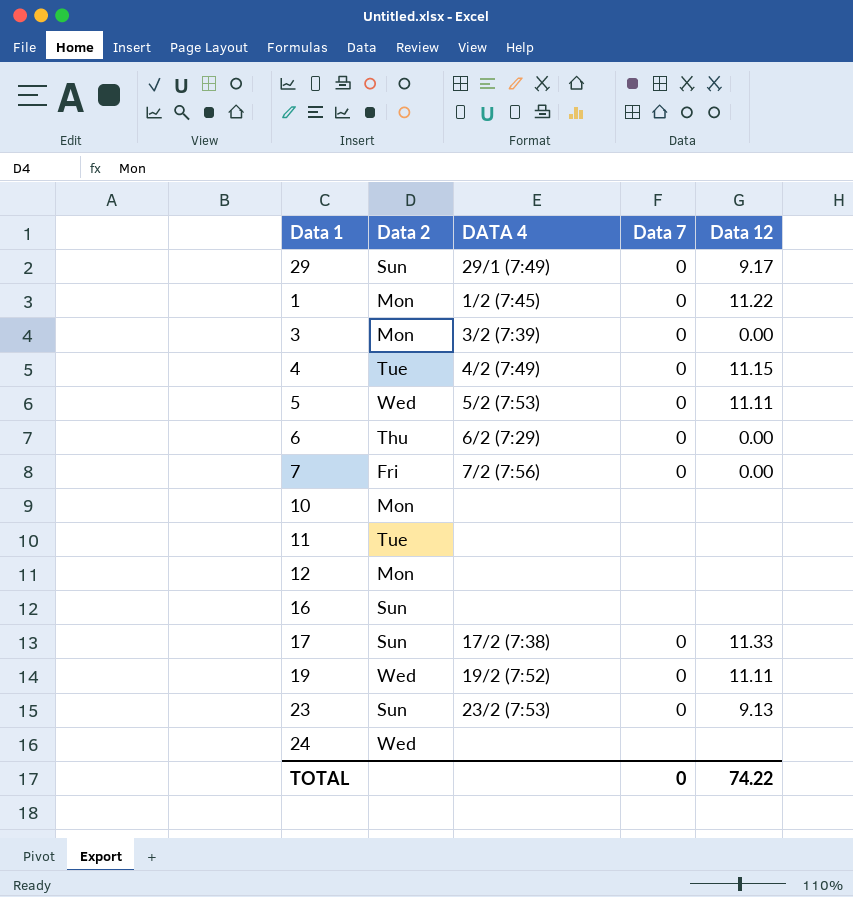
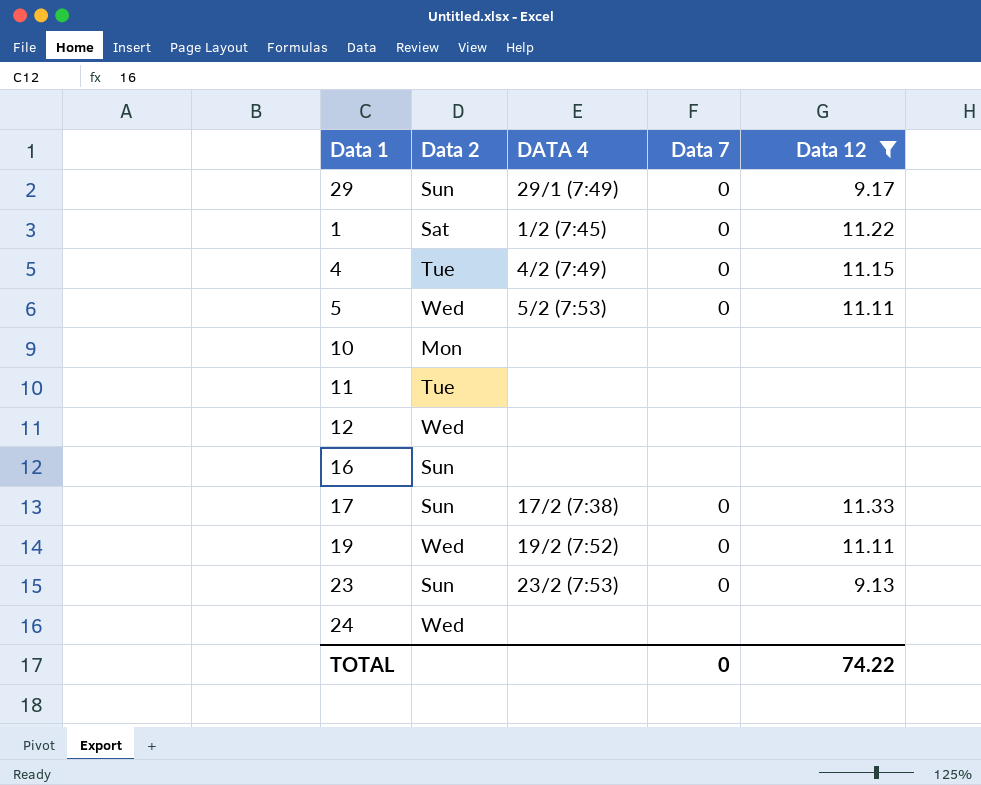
filter: none -> Data 12 != 0.00
1 | Data 2: Mon -> Sat
12 | Data 2: Mon -> Wed

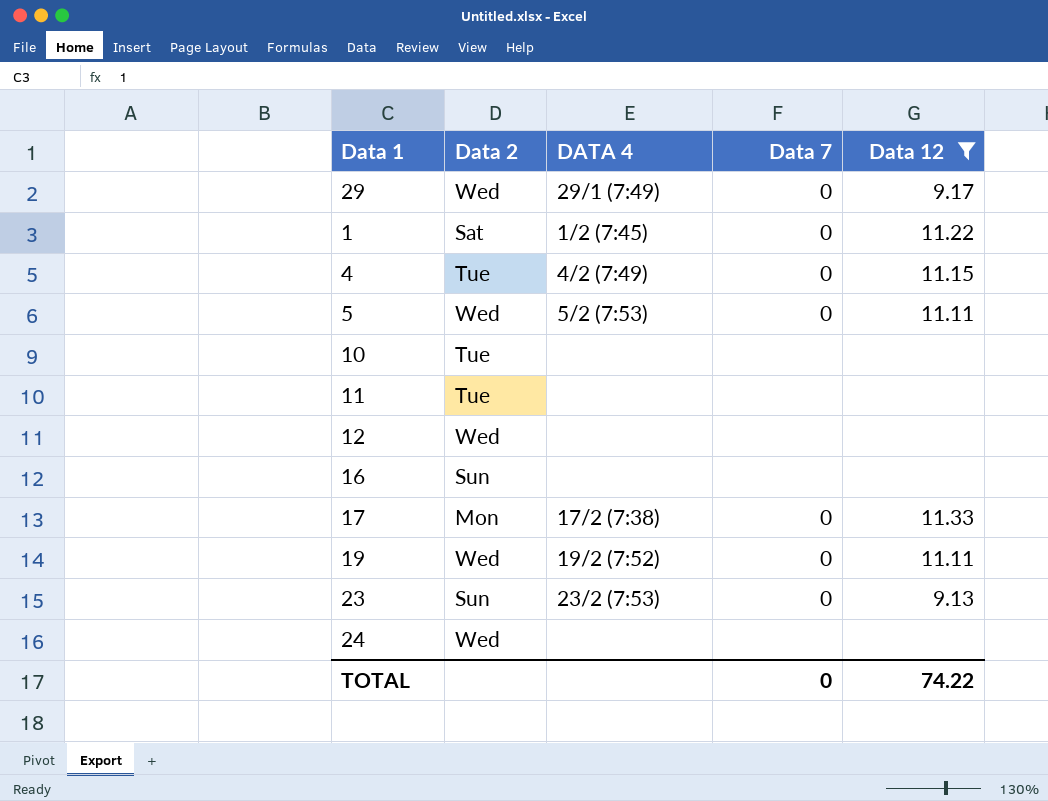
29 | Data 2: Sun -> Wed
10 | Data 2: Mon -> Tue
17 | Data 2: Sun -> Mon

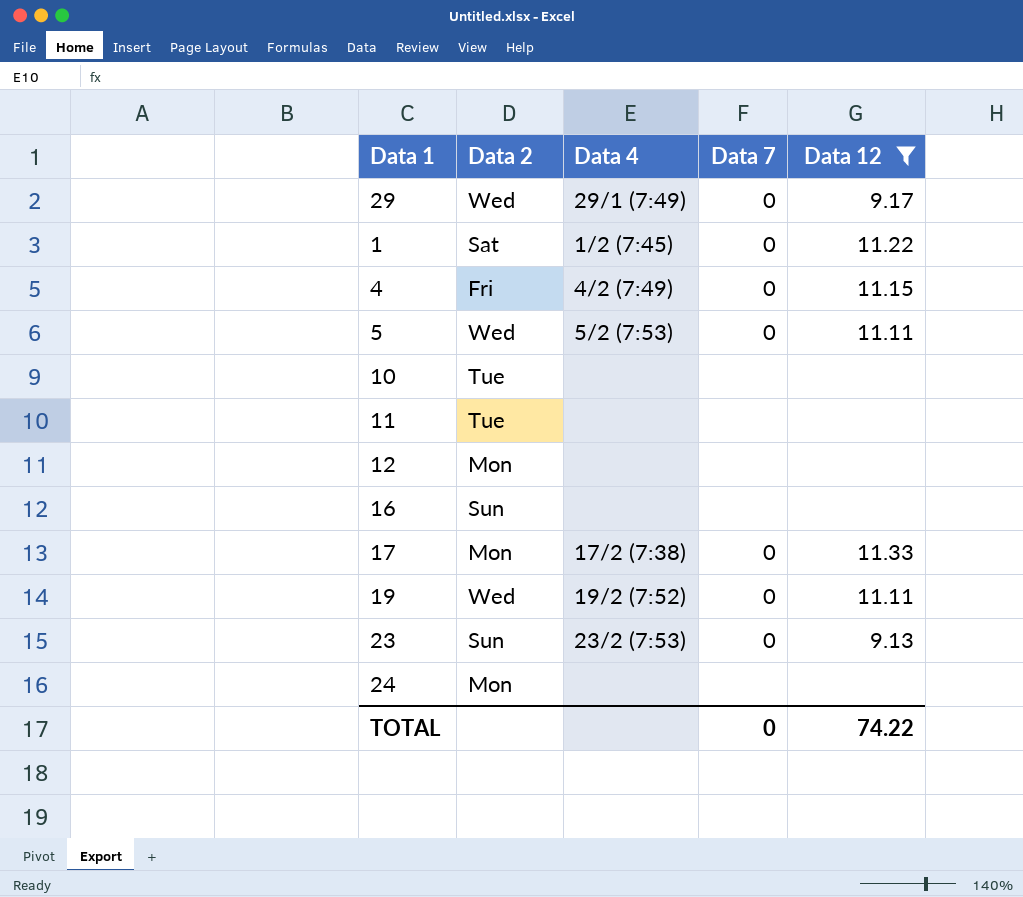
column name: DATA 4 -> Data 4
4 | Data 2: Tue -> Fri
12 | Data 2: Wed -> Mon
24 | Data 2: Wed -> Mon

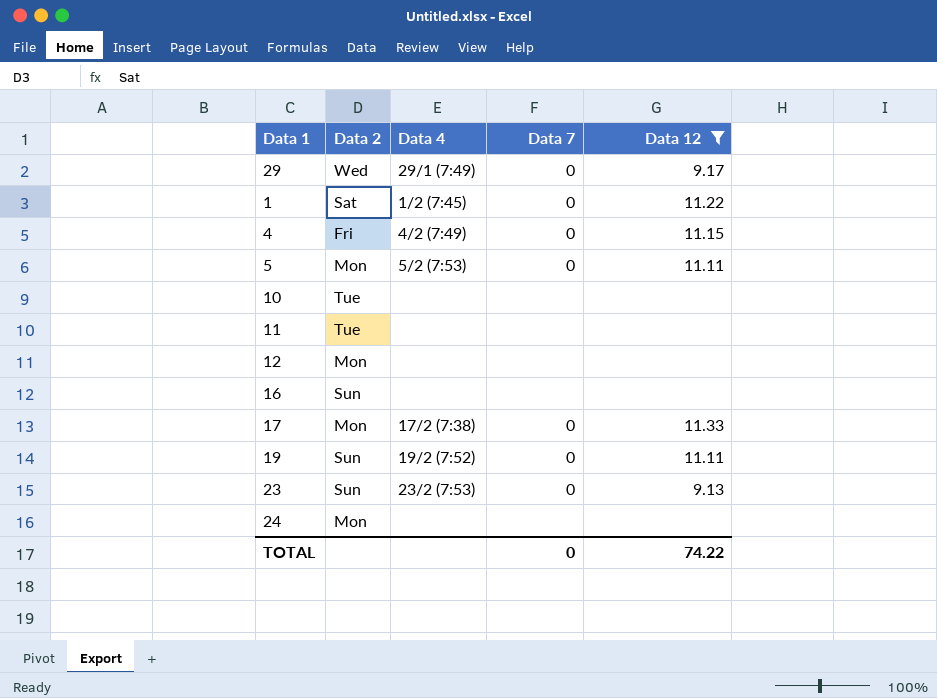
5 | Data 2: Wed -> Mon
19 | Data 2: Wed -> Sun

